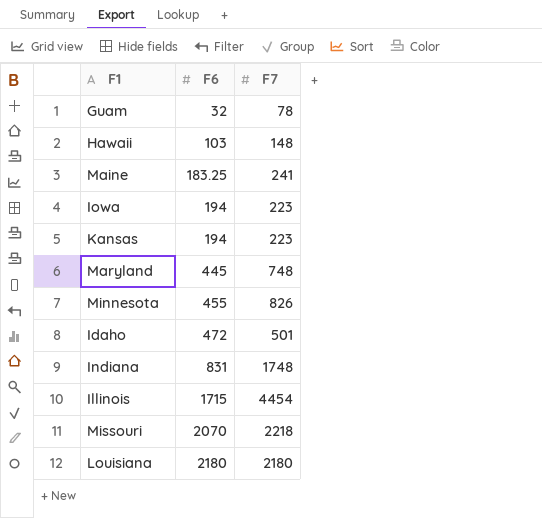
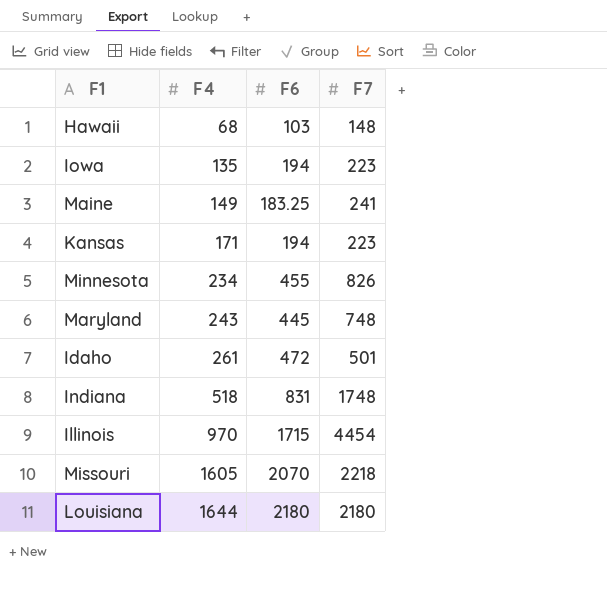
row order: F6 ascending -> F4 ascending
column F4 | position: none -> 2
row Guam: 32 | 78 -> none

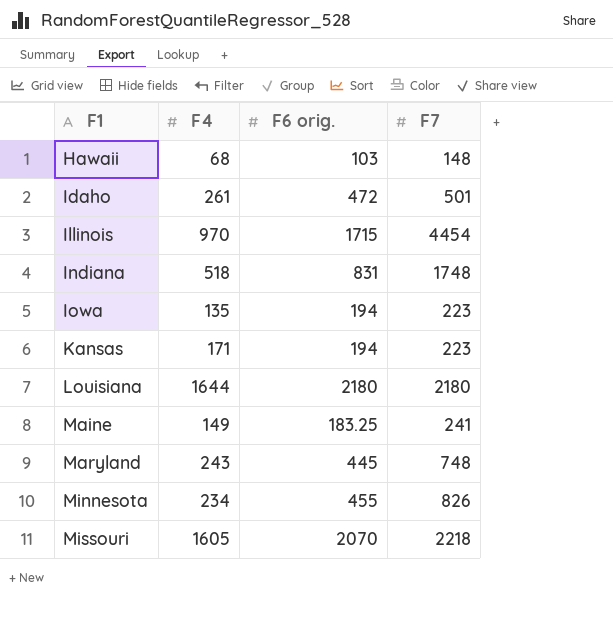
row order: F4 ascending -> F1 ascending
column name: F6 -> F6 orig.

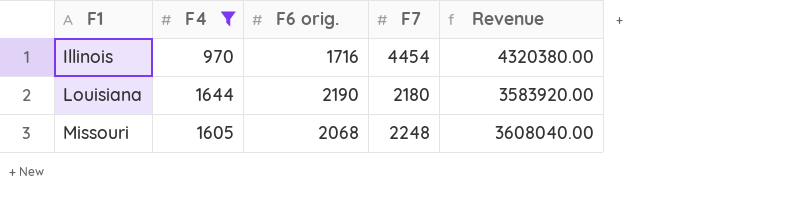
filter: none -> F4 >= 970
column Revenue | formula: none -> [F4] * [F7]
Illinois | F6 orig.: 1715 -> 1716
Louisiana | F6 orig.: 2180 -> 2190
Missouri | F6 orig.: 2070 -> 2068
Missouri | F7: 2218 -> 2248

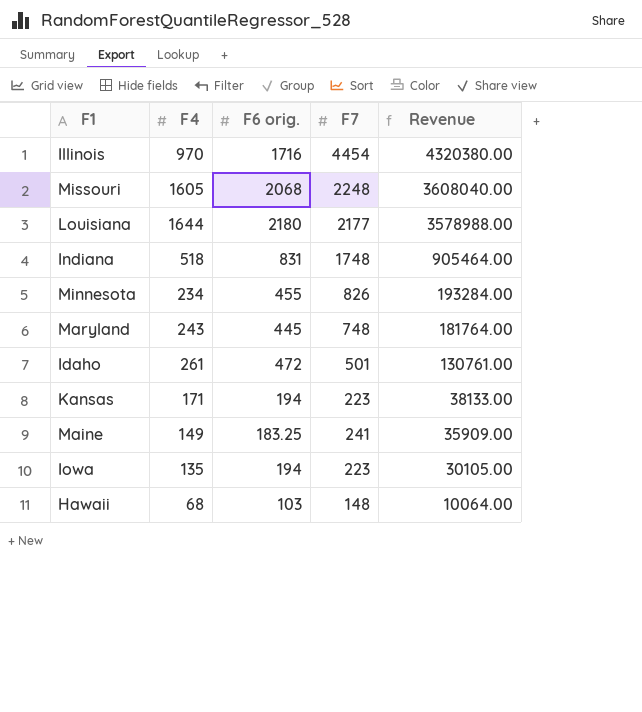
filter: F4 >= 970 -> none
row order: F1 ascending -> Revenue descending
Louisiana | F6 orig.: 2190 -> 2180
Louisiana | F7: 2180 -> 2177
Louisiana | Revenue: 3583920.00 -> 3578988.00

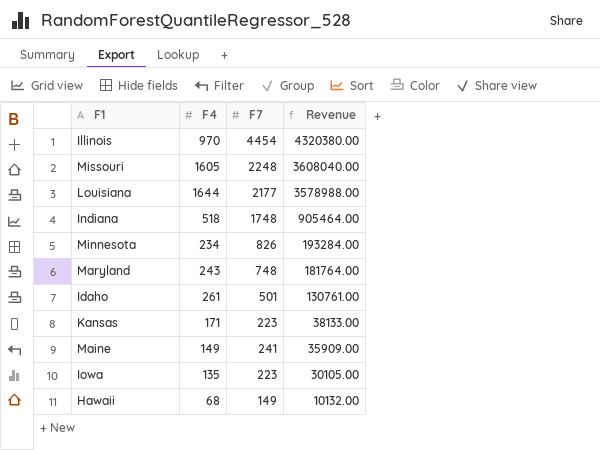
column F6 orig. | position: 3 -> none
Hawaii | F7: 148 -> 149
Hawaii | Revenue: 10064.00 -> 10132.00

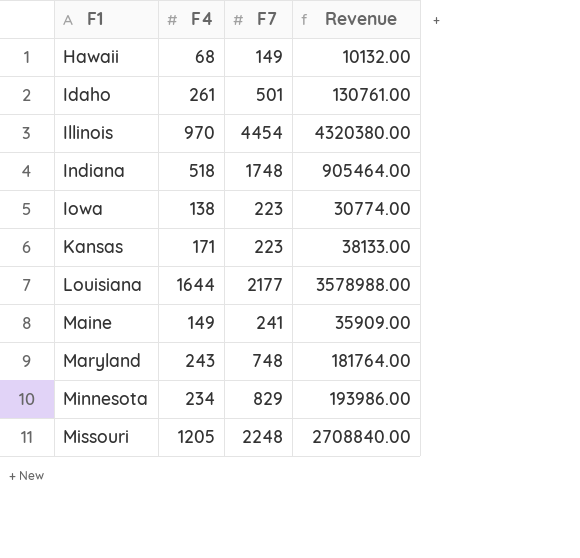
row order: Revenue descending -> F1 ascending
Iowa | F4: 135 -> 138
Iowa | Revenue: 30105.00 -> 30774.00
Minnesota | F7: 826 -> 829
Minnesota | Revenue: 193284.00 -> 193986.00
Missouri | F4: 1605 -> 1205
Missouri | Revenue: 3608040.00 -> 2708840.00

